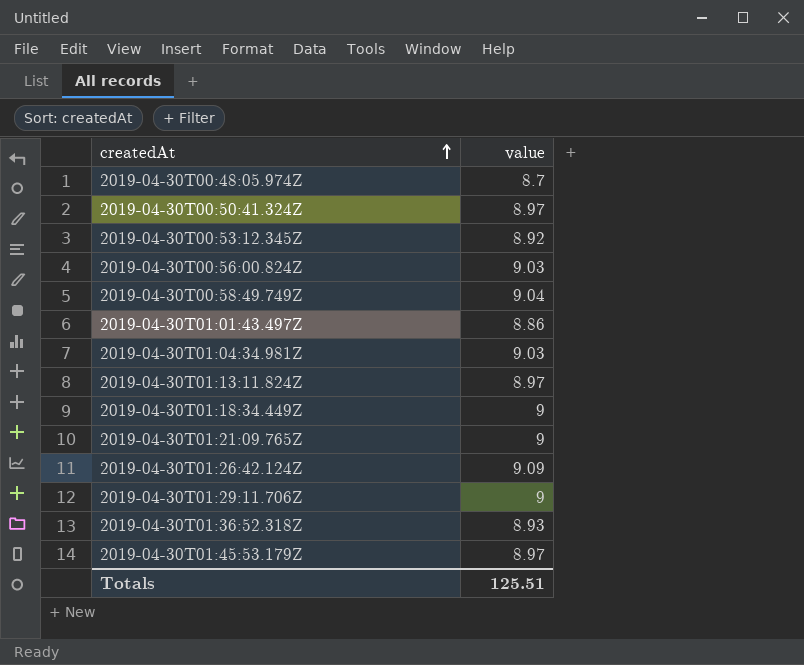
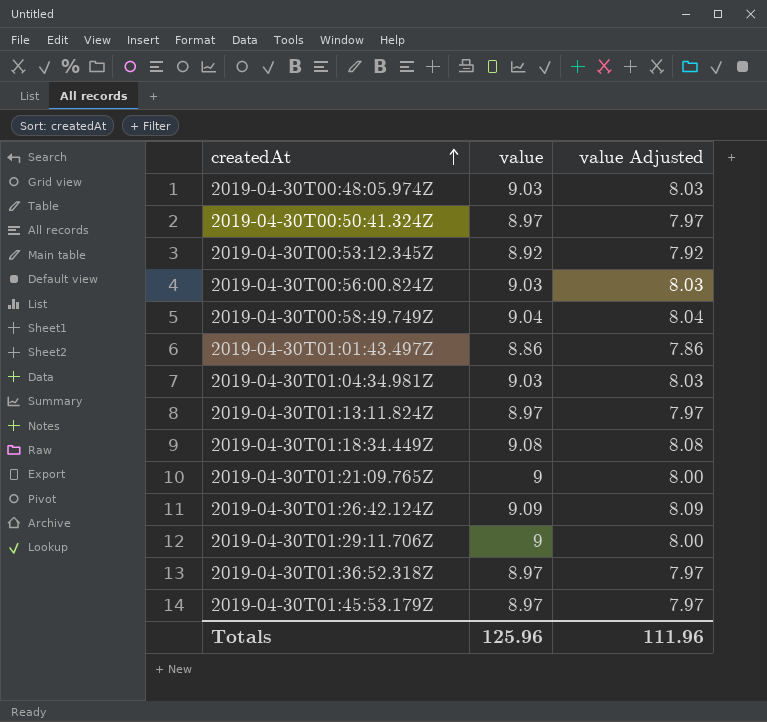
column value Adjusted | formula: none -> [value] - 1
2019-04-30T00:48:05.974Z | value: 8.7 -> 9.03
2019-04-30T01:18:34.449Z | value: 9 -> 9.08
2019-04-30T01:36:52.318Z | value: 8.93 -> 8.97
Totals | value: 125.51 -> 125.96

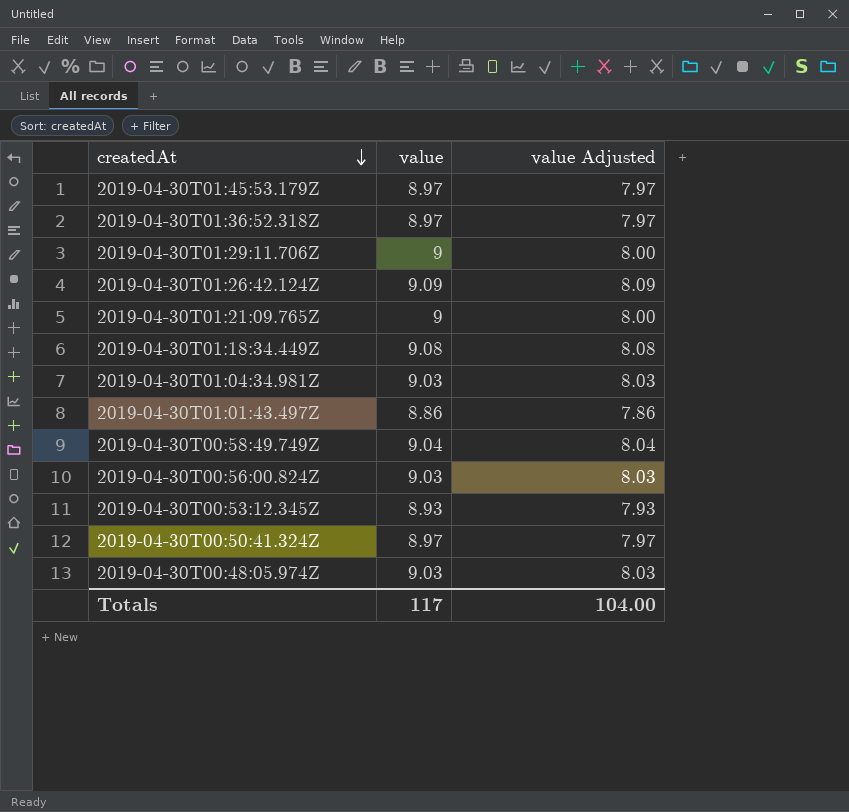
row order: createdAt ascending -> createdAt descending
row 2019-04-30T01:13:11.824Z: 8.97 | 7.97 -> none
2019-04-30T00:53:12.345Z | value: 8.92 -> 8.93
2019-04-30T00:53:12.345Z | value Adjusted: 7.92 -> 7.93
Totals | value: 125.96 -> 117
Totals | value Adjusted: 111.96 -> 104.00

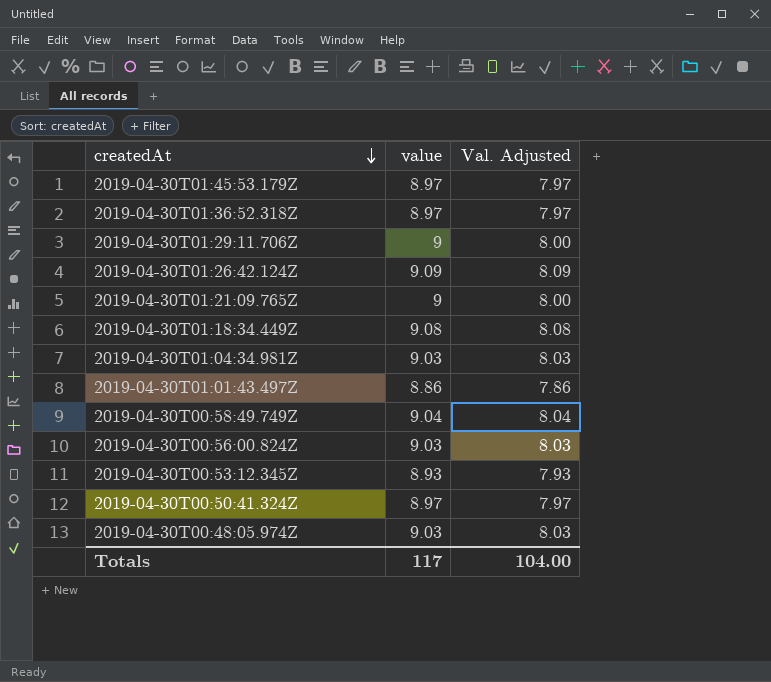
column name: value Adjusted -> Val. Adjusted

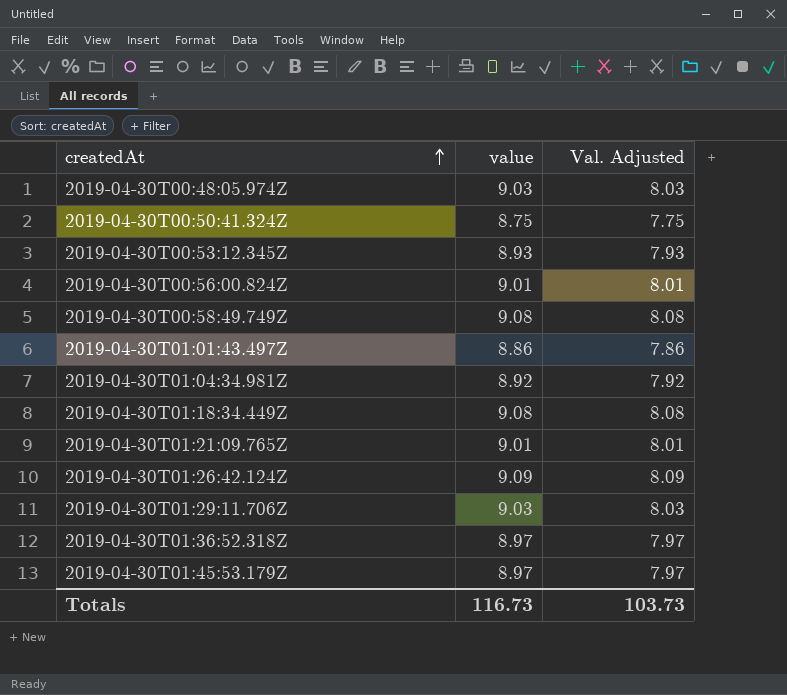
row order: createdAt descending -> createdAt ascending
2019-04-30T00:50:41.324Z | value: 8.97 -> 8.75
2019-04-30T00:50:41.324Z | Val. Adjusted: 7.97 -> 7.75
2019-04-30T00:56:00.824Z | value: 9.03 -> 9.01
2019-04-30T00:56:00.824Z | Val. Adjusted: 8.03 -> 8.01
2019-04-30T00:58:49.749Z | value: 9.04 -> 9.08
2019-04-30T00:58:49.749Z | Val. Adjusted: 8.04 -> 8.08
2019-04-30T01:04:34.981Z | value: 9.03 -> 8.92
2019-04-30T01:04:34.981Z | Val. Adjusted: 8.03 -> 7.92
2019-04-30T01:21:09.765Z | value: 9 -> 9.01
2019-04-30T01:21:09.765Z | Val. Adjusted: 8.00 -> 8.01
2019-04-30T01:29:11.706Z | value: 9 -> 9.03
2019-04-30T01:29:11.706Z | Val. Adjusted: 8.00 -> 8.03
Totals | value: 117 -> 116.73
Totals | Val. Adjusted: 104.00 -> 103.73

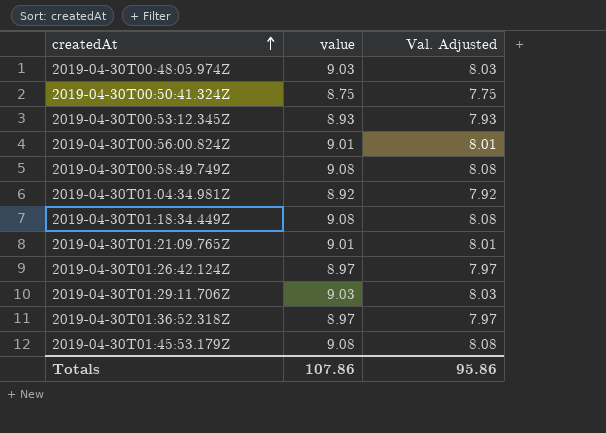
row 2019-04-30T01:01:43.497Z: 8.86 | 7.86 -> none
2019-04-30T01:26:42.124Z | value: 9.09 -> 8.97
2019-04-30T01:26:42.124Z | Val. Adjusted: 8.09 -> 7.97
2019-04-30T01:45:53.179Z | value: 8.97 -> 9.08
2019-04-30T01:45:53.179Z | Val. Adjusted: 7.97 -> 8.08
Totals | value: 116.73 -> 107.86
Totals | Val. Adjusted: 103.73 -> 95.86

